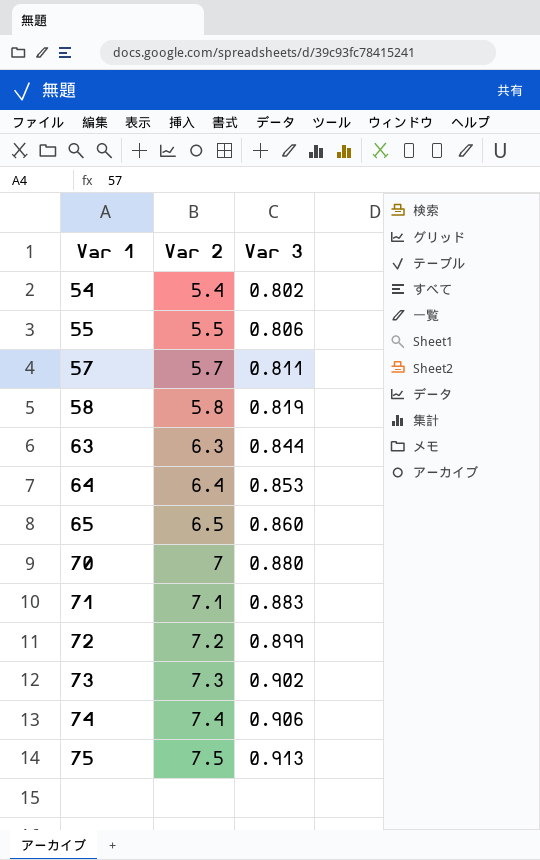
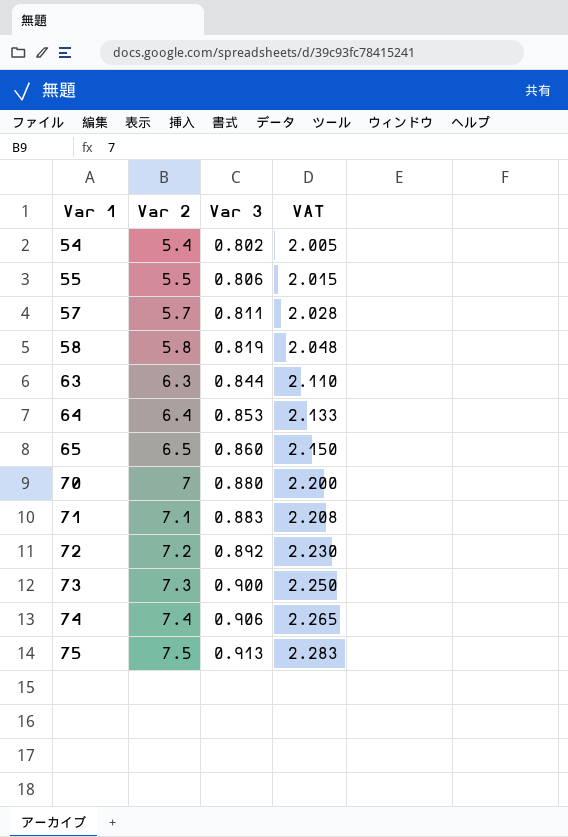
column VAT | formula: none -> [Var 3] * 2.5
72 | Var 3: 0.899 -> 0.892
73 | Var 3: 0.902 -> 0.900

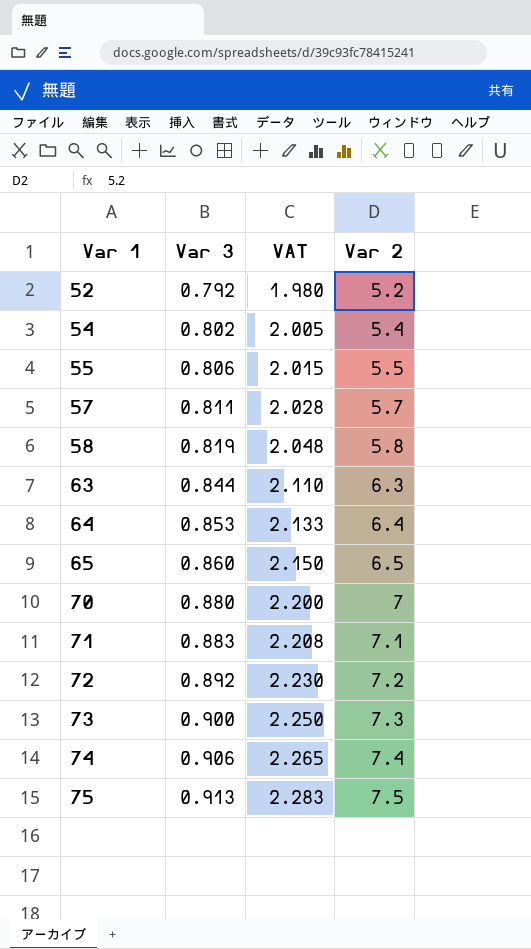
column Var 2 | position: 2 -> 4
row 52: none -> 0.792 | 1.980 | 5.2

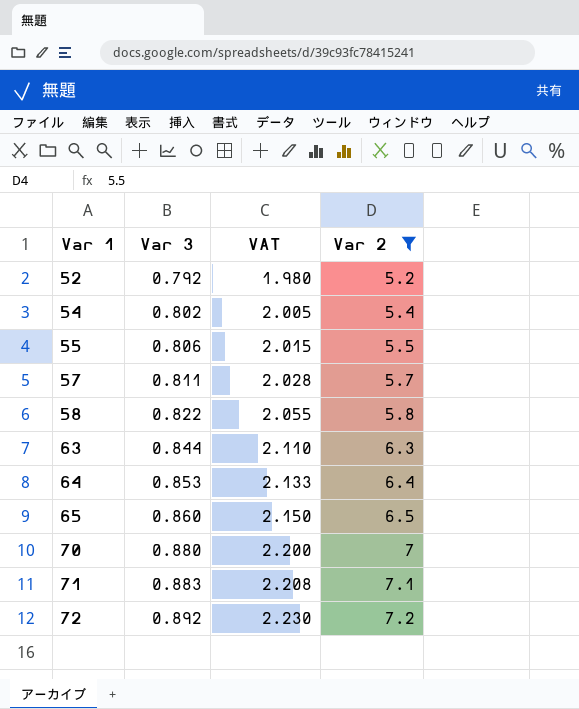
filter: none -> Var 2 <= 7.2
58 | Var 3: 0.819 -> 0.822
58 | VAT: 2.048 -> 2.055

